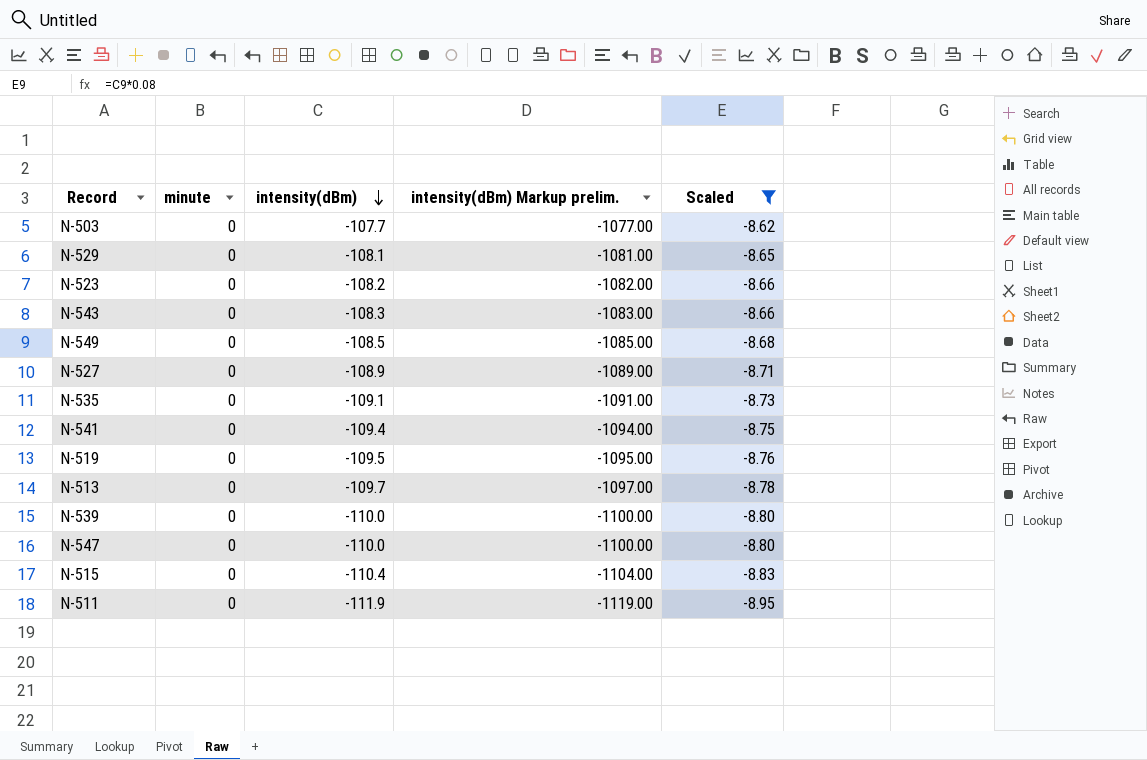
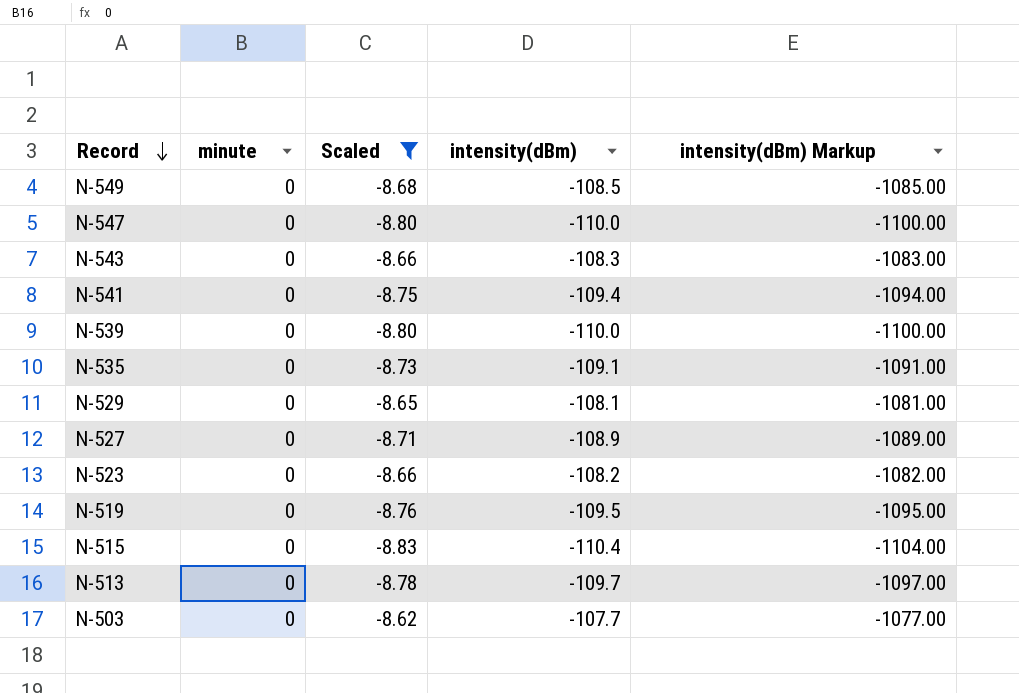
row order: intensity(dBm) descending -> Record descending
column Scaled | position: 5 -> 3
column name: intensity(dBm) Markup prelim. -> intensity(dBm) Markup
row N-511: 0 | -111.9 | -1119.00 | -8.95 -> none

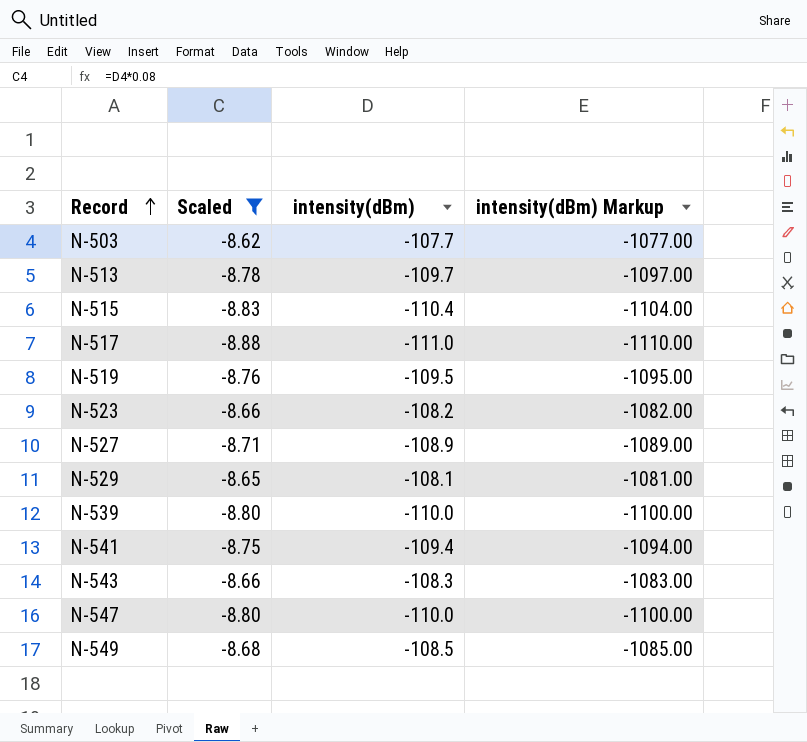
row order: Record descending -> Record ascending
column minute | position: 2 -> none
row N-535: 0 | -8.73 | -109.1 | -1091.00 -> none
row N-517: none -> -8.88 | -111.0 | -1110.00

